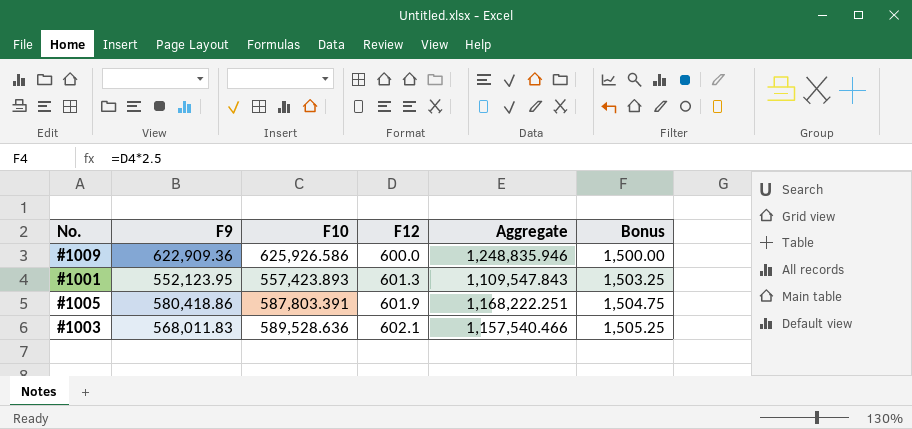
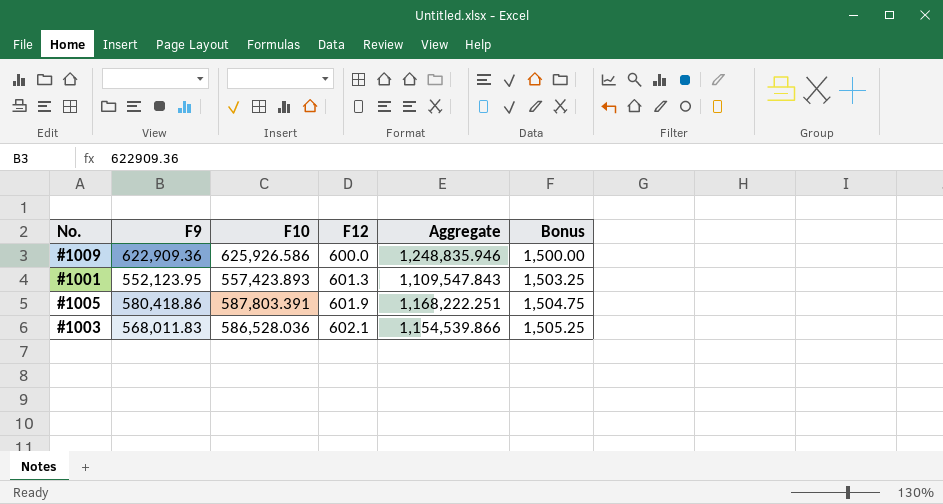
#1003 | F10: 589,528.636 -> 586,528.036
#1003 | Aggregate: 1,157,540.466 -> 1,154,539.866

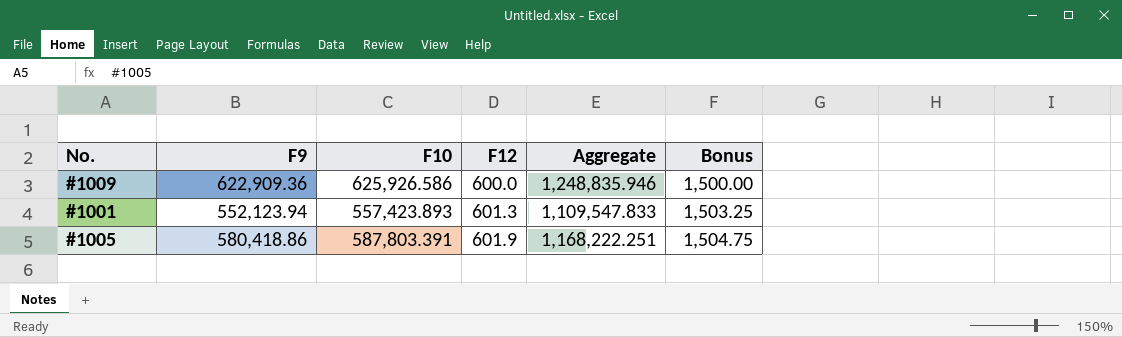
row #1003: 568,011.83 | 586,528.036 | 602.1 | 1,154,539.866 | 1,505.25 -> none
#1001 | F9: 552,123.95 -> 552,123.94
#1001 | Aggregate: 1,109,547.843 -> 1,109,547.833

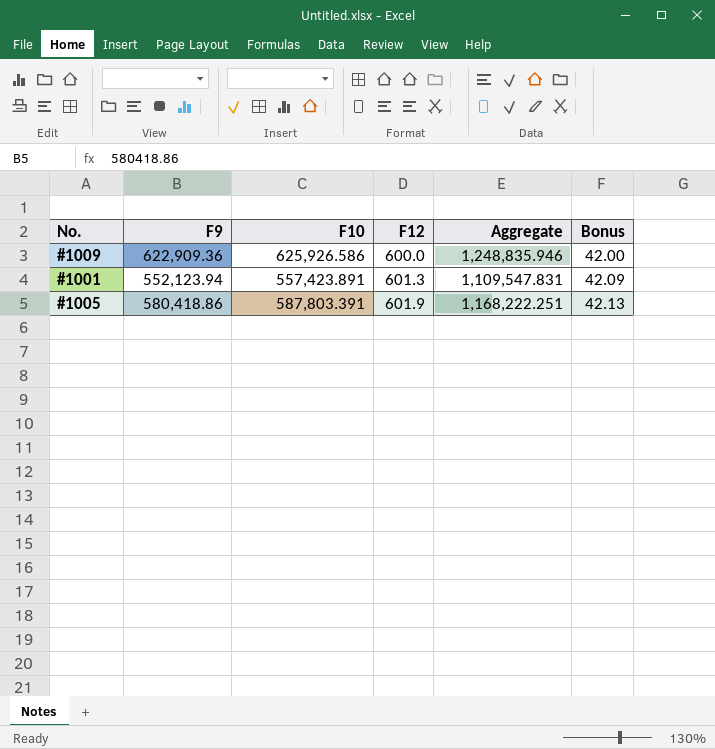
column Bonus | formula: [F12] * 2.5 -> [F12] * 0.07
#1001 | F10: 557,423.893 -> 557,423.891
#1001 | Aggregate: 1,109,547.833 -> 1,109,547.831

